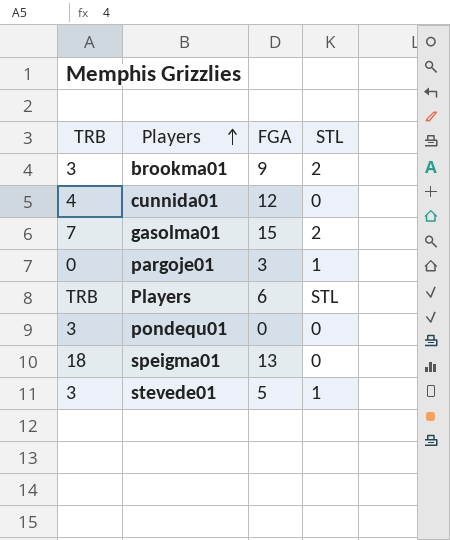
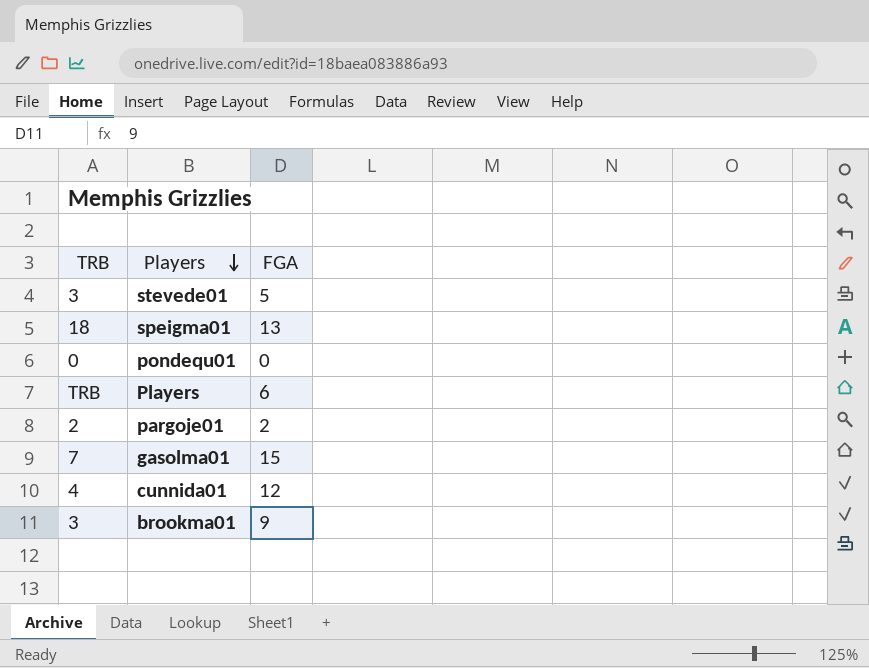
row order: Players ascending -> Players descending
column STL | position: 4 -> none
pondequ01 | TRB: 3 -> 0
pargoje01 | TRB: 0 -> 2
pargoje01 | FGA: 3 -> 2

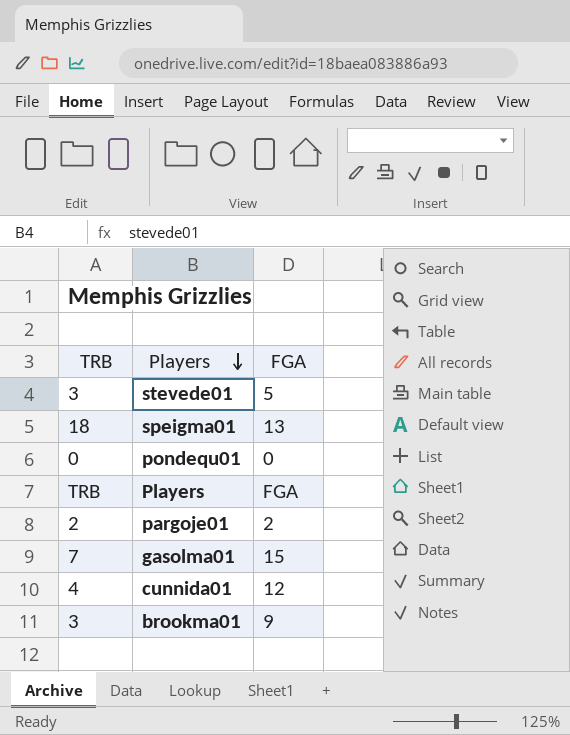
Players | FGA: 6 -> FGA

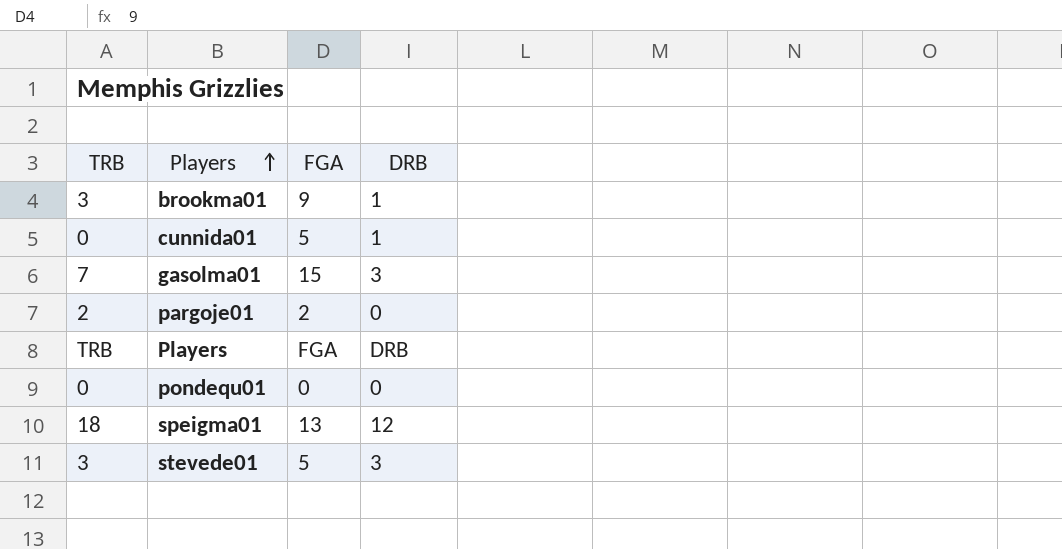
row order: Players descending -> Players ascending
column DRB | position: none -> 4
cunnida01 | TRB: 4 -> 0
cunnida01 | FGA: 12 -> 5

